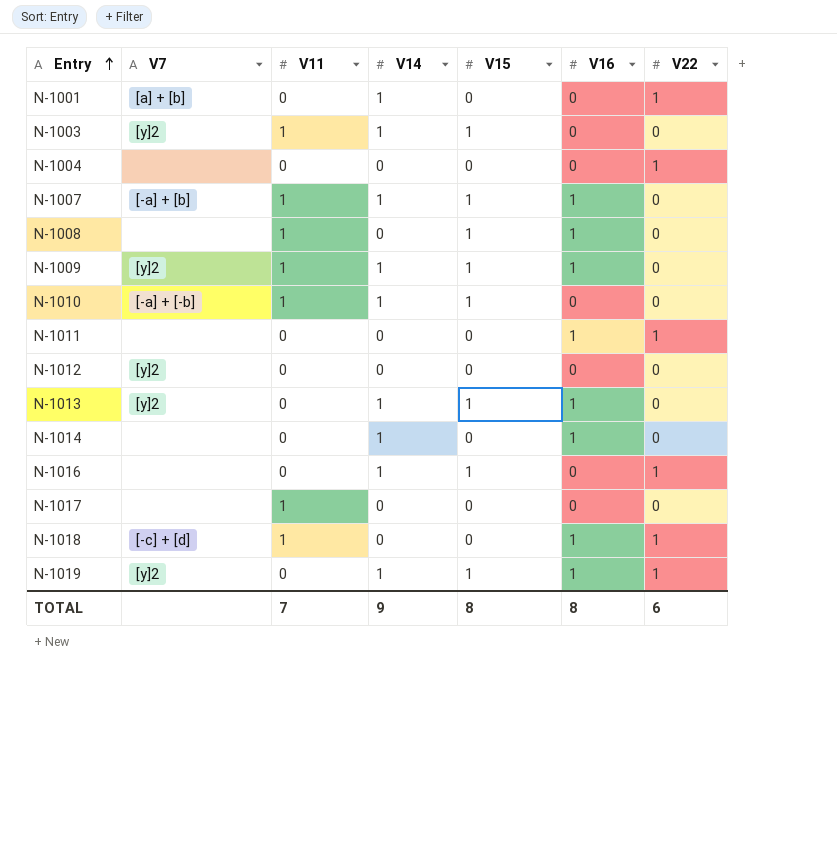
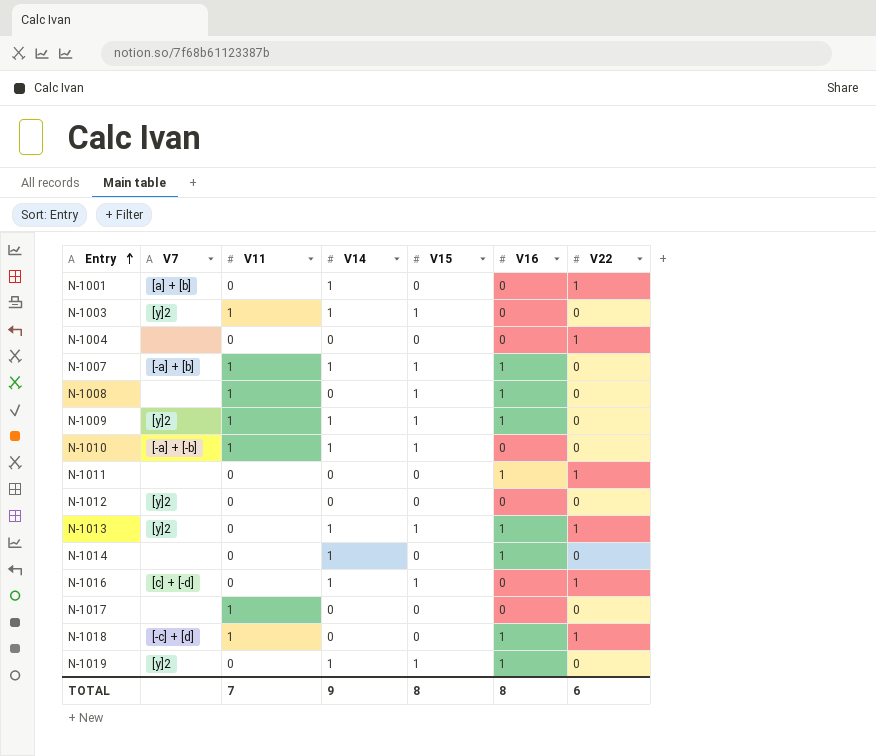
N-1013 | V22: 0 -> 1
N-1016 | V7: none -> [c] + [-d]
N-1019 | V22: 1 -> 0

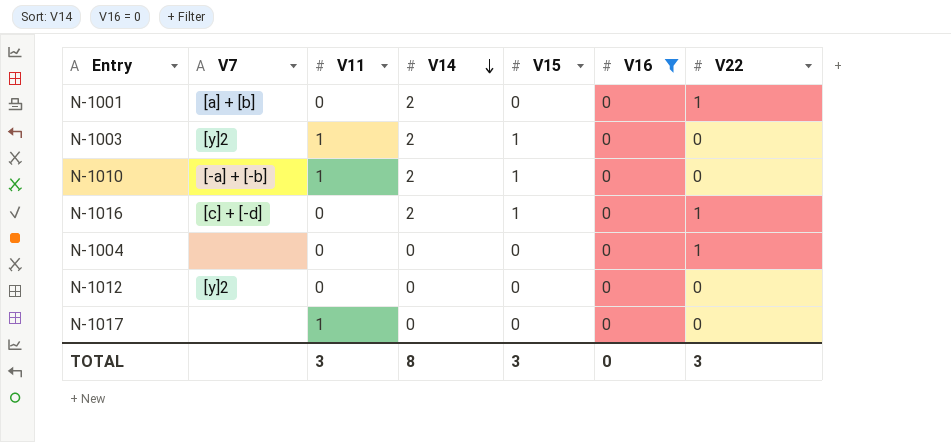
filter: none -> V16 = 0
row order: Entry ascending -> V14 descending
N-1001 | V14: 1 -> 2
N-1003 | V14: 1 -> 2
N-1010 | V14: 1 -> 2
N-1016 | V14: 1 -> 2
TOTAL | V11: 7 -> 3
TOTAL | V14: 9 -> 8
TOTAL | V15: 8 -> 3
TOTAL | V16: 8 -> 0
TOTAL | V22: 6 -> 3

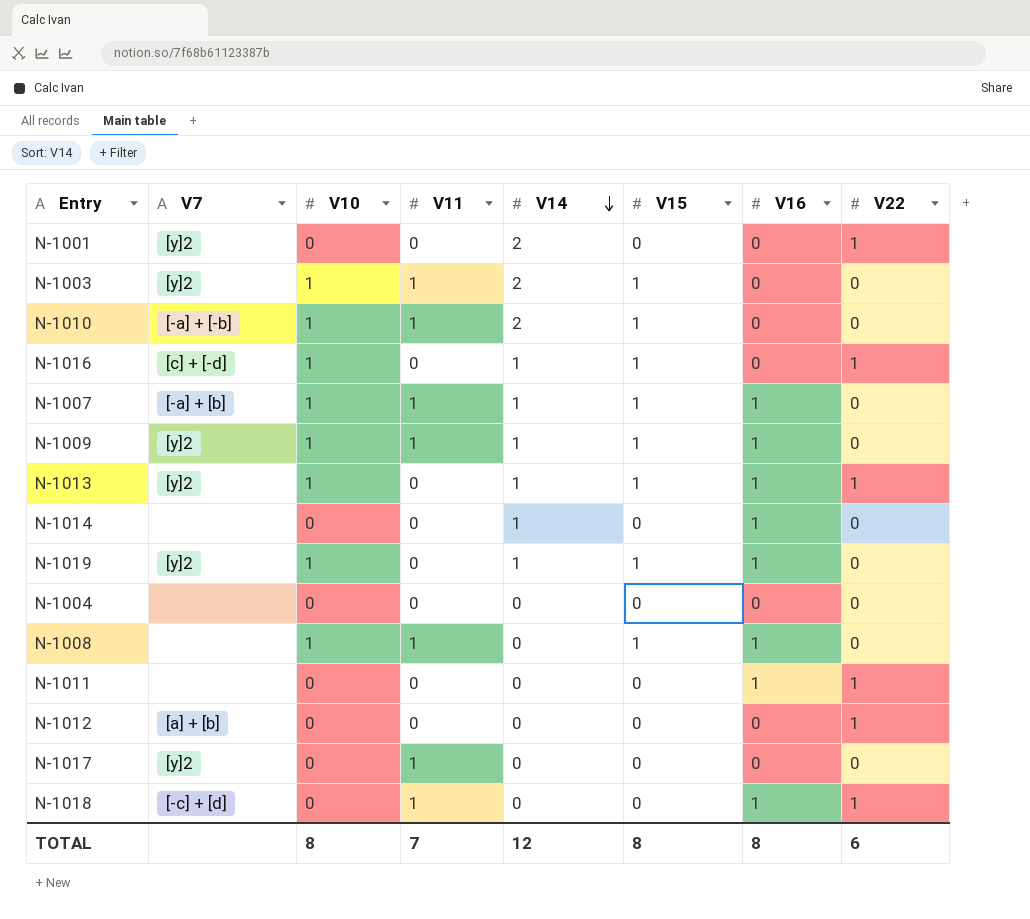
filter: V16 = 0 -> none
column V10 | position: none -> 3
N-1001 | V7: [a] + [b] -> [y]2
N-1016 | V14: 2 -> 1
N-1004 | V22: 1 -> 0
N-1012 | V7: [y]2 -> [a] + [b]
N-1012 | V22: 0 -> 1
N-1017 | V7: none -> [y]2
TOTAL | V11: 3 -> 7
TOTAL | V14: 8 -> 12
TOTAL | V15: 3 -> 8
TOTAL | V16: 0 -> 8
TOTAL | V22: 3 -> 6

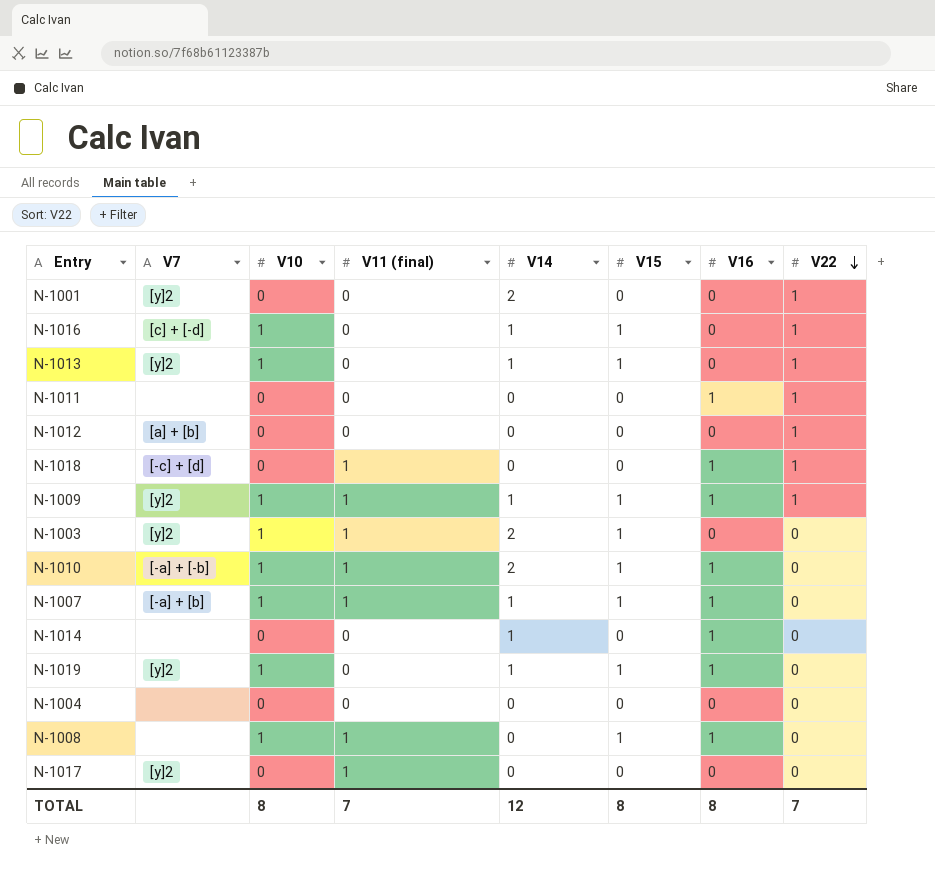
row order: V14 descending -> V22 descending
column name: V11 -> V11 (final)
N-1013 | V16: 1 -> 0
N-1009 | V22: 0 -> 1
N-1010 | V16: 0 -> 1
TOTAL | V22: 6 -> 7

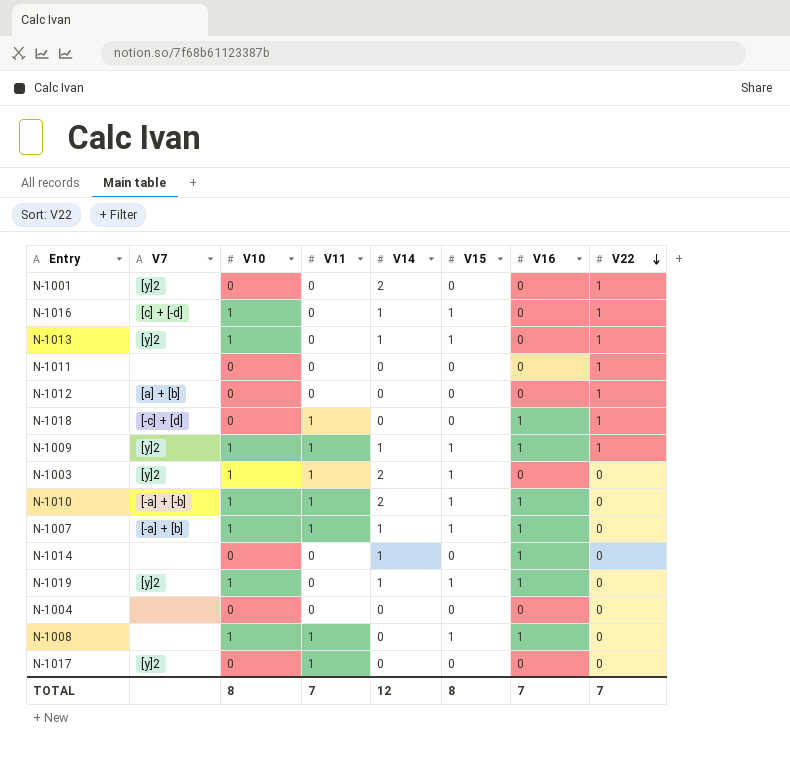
column name: V11 (final) -> V11
N-1011 | V16: 1 -> 0
TOTAL | V16: 8 -> 7

